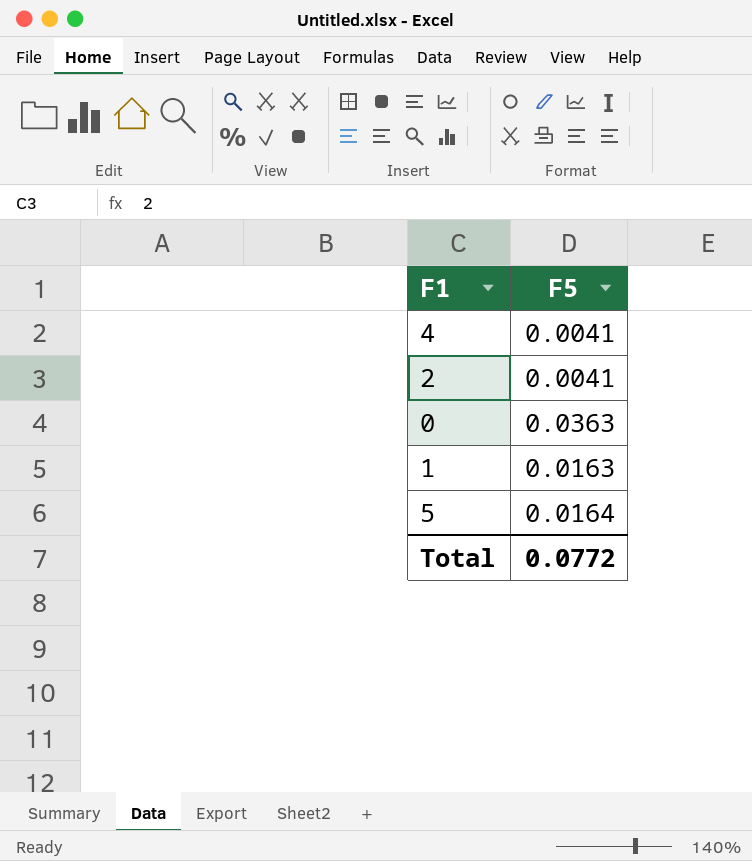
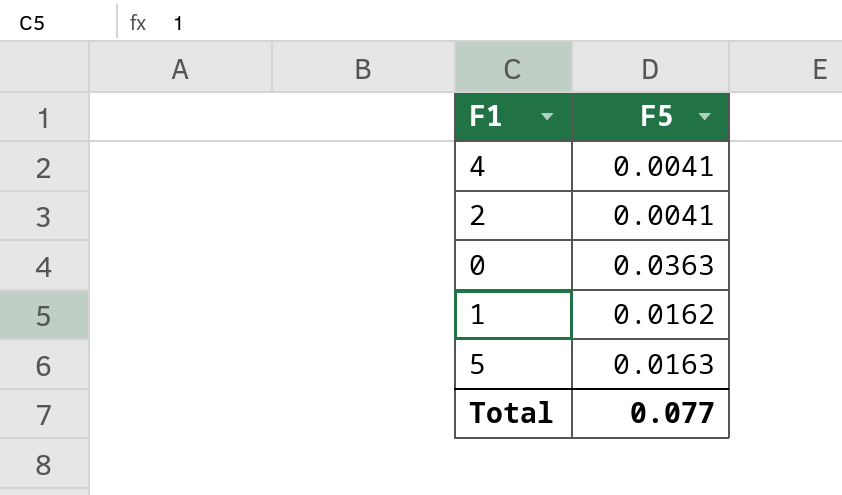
1 | F5: 0.0163 -> 0.0162
5 | F5: 0.0164 -> 0.0163
Total | F5: 0.0772 -> 0.077

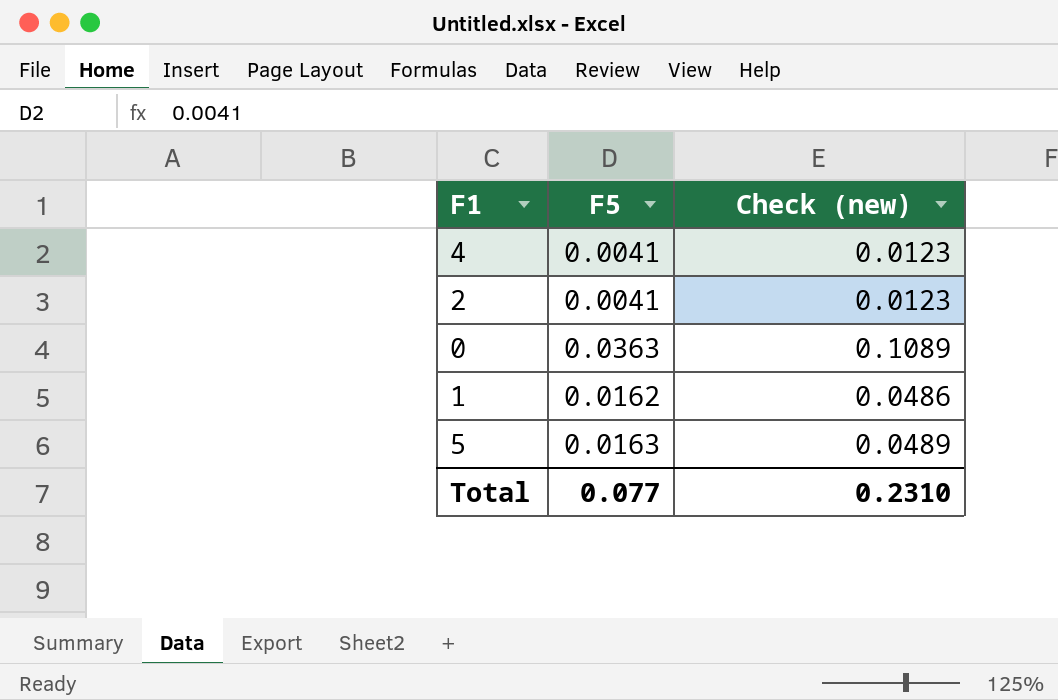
column Check (new) | formula: none -> [F5] * 3

